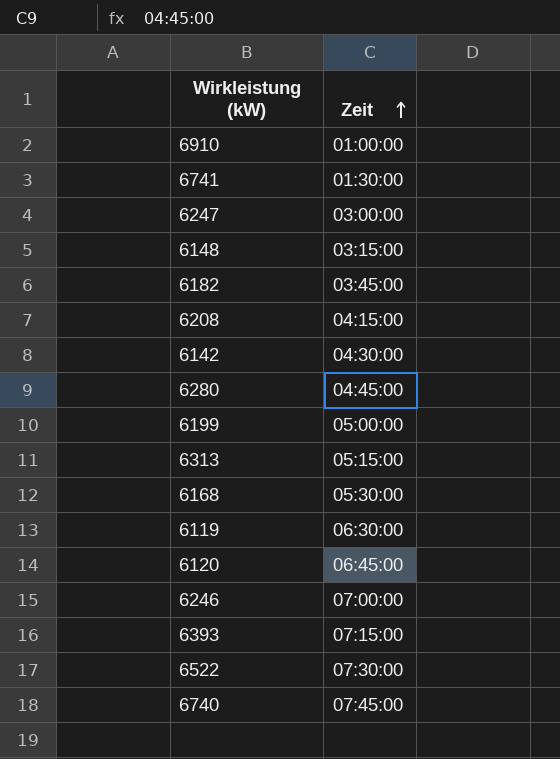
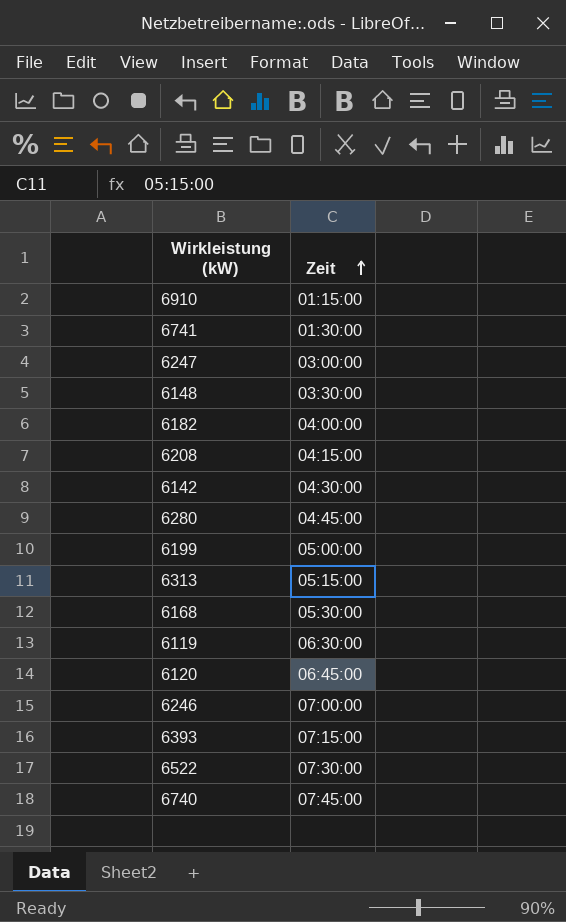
6910 | Zeit: 01:00:00 -> 01:15:00
6148 | Zeit: 03:15:00 -> 03:30:00
6182 | Zeit: 03:45:00 -> 04:00:00

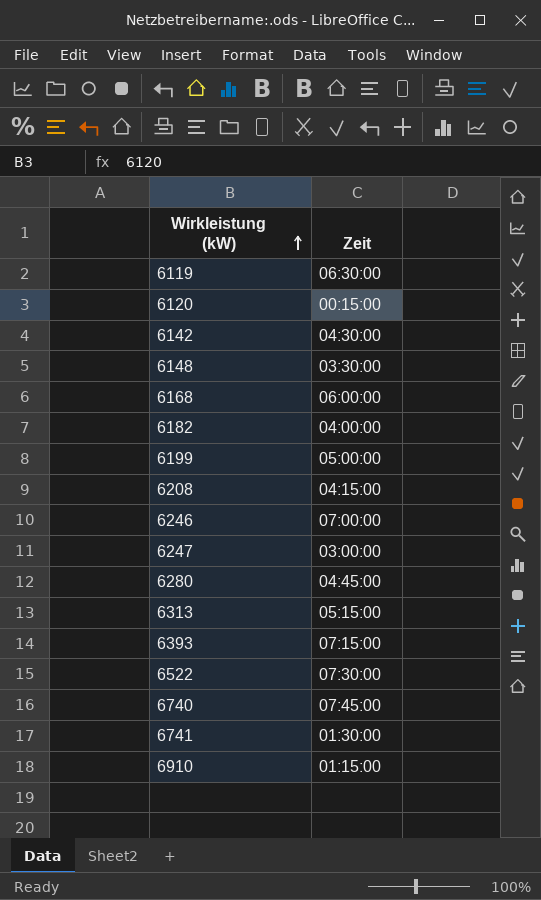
row order: Zeit ascending -> Wirkleistung (kW) ascending
6120 | Zeit: 06:45:00 -> 00:15:00
6168 | Zeit: 05:30:00 -> 06:00:00

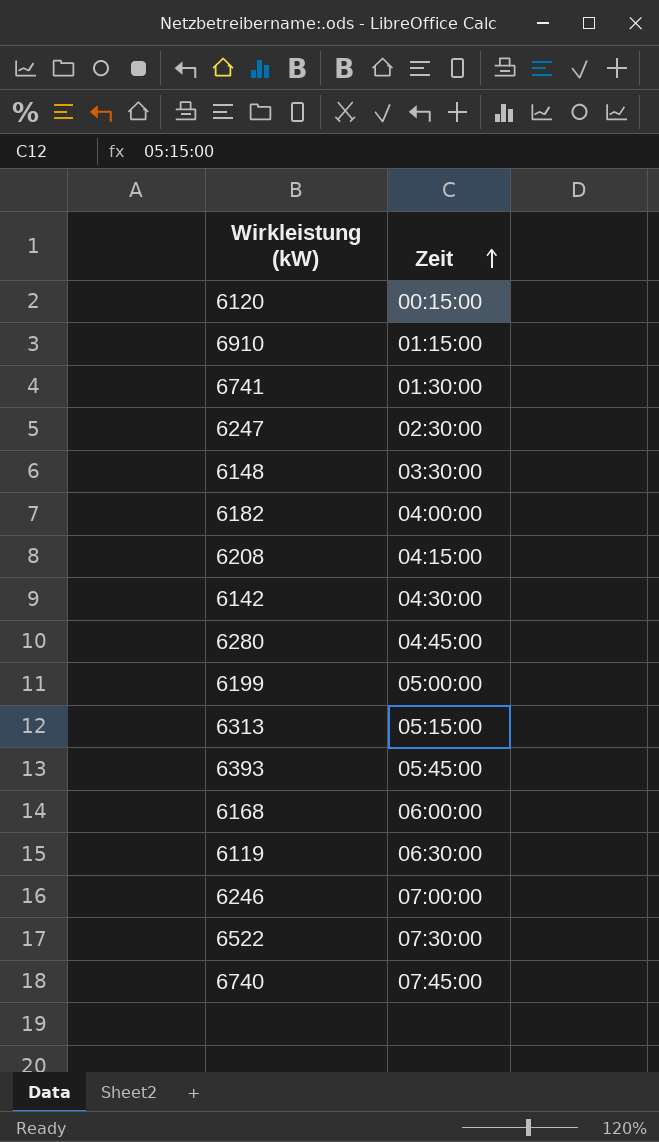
row order: Wirkleistung (kW) ascending -> Zeit ascending
6247 | Zeit: 03:00:00 -> 02:30:00
6393 | Zeit: 07:15:00 -> 05:45:00

